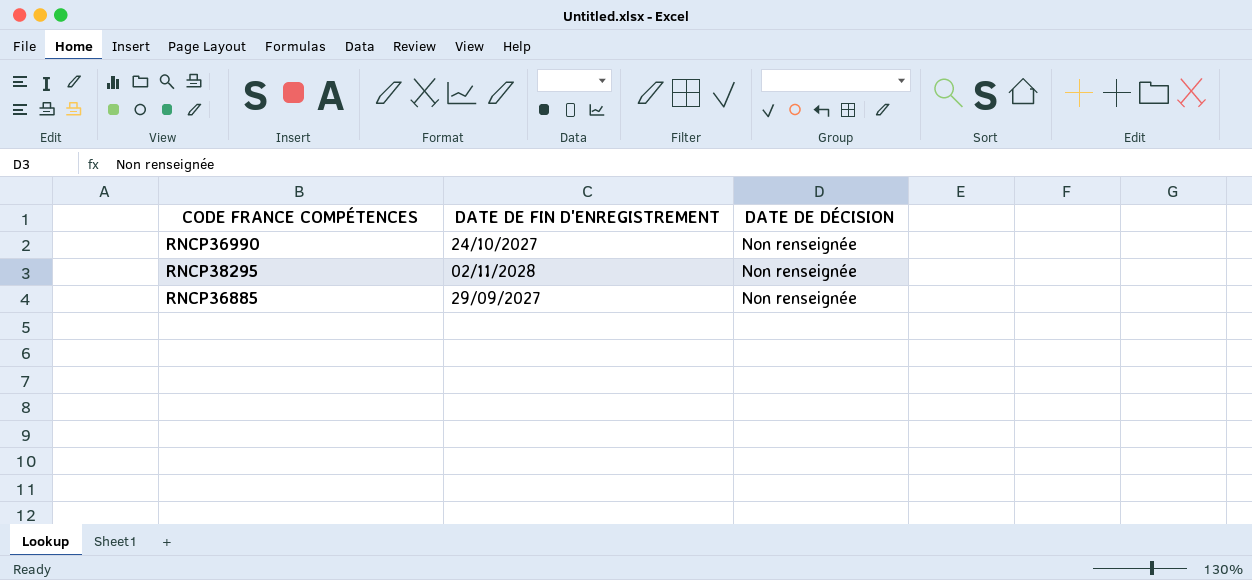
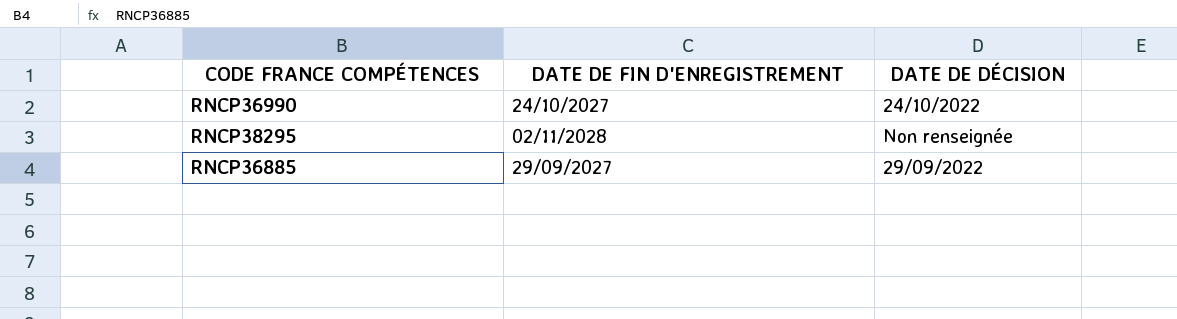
RNCP36990 | DATE DE DÉCISION: Non renseignée -> 24/10/2022
RNCP36885 | DATE DE DÉCISION: Non renseignée -> 29/09/2022

